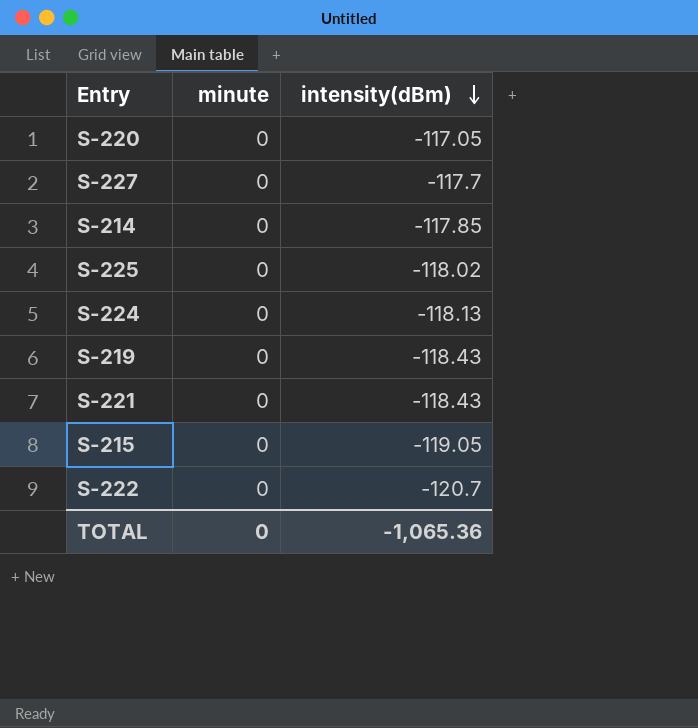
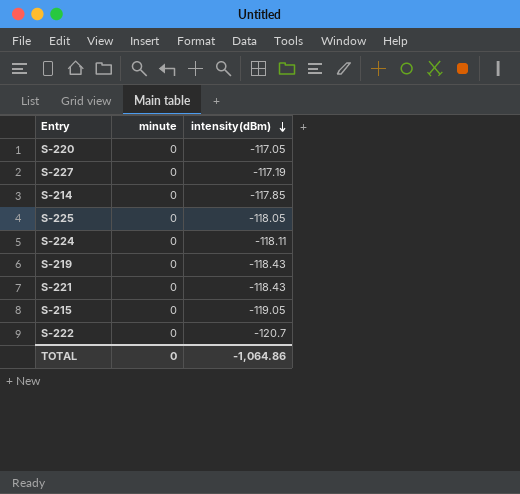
S-227 | intensity(dBm): -117.7 -> -117.19
S-225 | intensity(dBm): -118.02 -> -118.05
S-224 | intensity(dBm): -118.13 -> -118.11
TOTAL | intensity(dBm): -1,065.36 -> -1,064.86

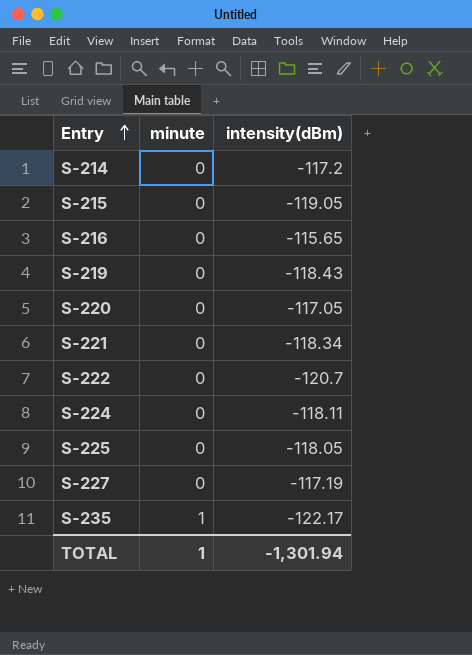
row order: intensity(dBm) descending -> Entry ascending
S-214 | intensity(dBm): -117.85 -> -117.2
row S-216: none -> 0 | -115.65
S-221 | intensity(dBm): -118.43 -> -118.34
row S-235: none -> 1 | -122.17
TOTAL | minute: 0 -> 1
TOTAL | intensity(dBm): -1,064.86 -> -1,301.94

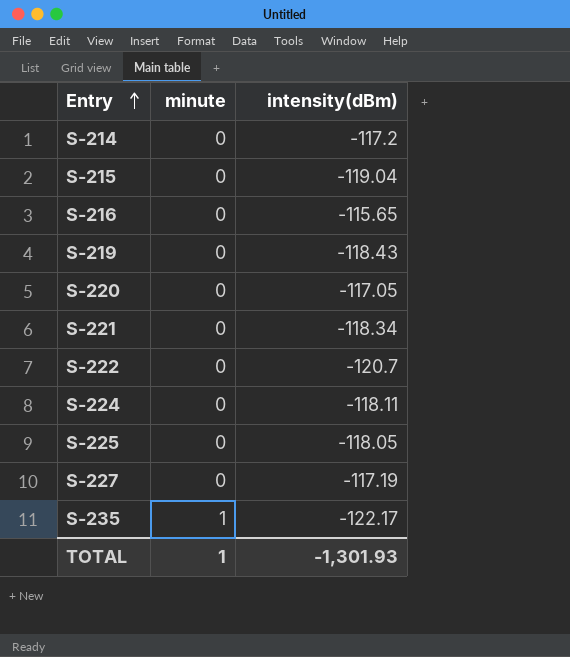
S-215 | intensity(dBm): -119.05 -> -119.04
TOTAL | intensity(dBm): -1,301.94 -> -1,301.93

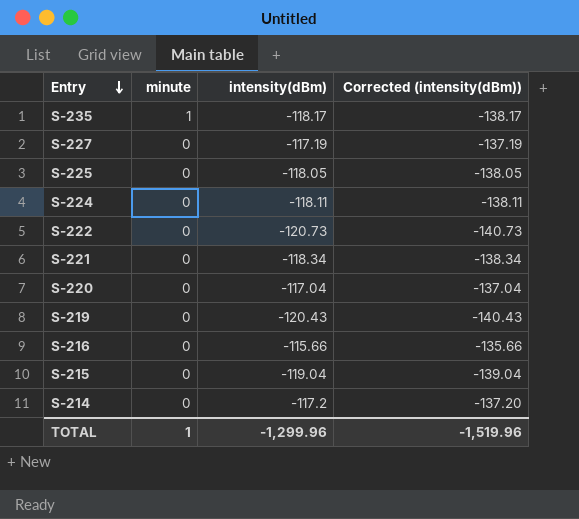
row order: Entry ascending -> Entry descending
column Corrected (intensity(dBm)) | formula: none -> [intensity(dBm)] - 20
S-235 | intensity(dBm): -122.17 -> -118.17
S-222 | intensity(dBm): -120.7 -> -120.73
S-220 | intensity(dBm): -117.05 -> -117.04
S-219 | intensity(dBm): -118.43 -> -120.43
S-216 | intensity(dBm): -115.65 -> -115.66
TOTAL | intensity(dBm): -1,301.93 -> -1,299.96

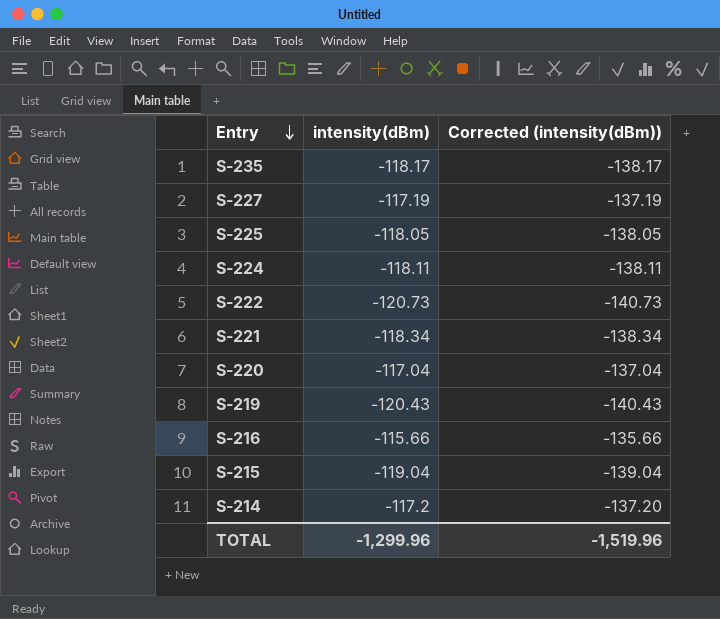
column minute | position: 2 -> none

